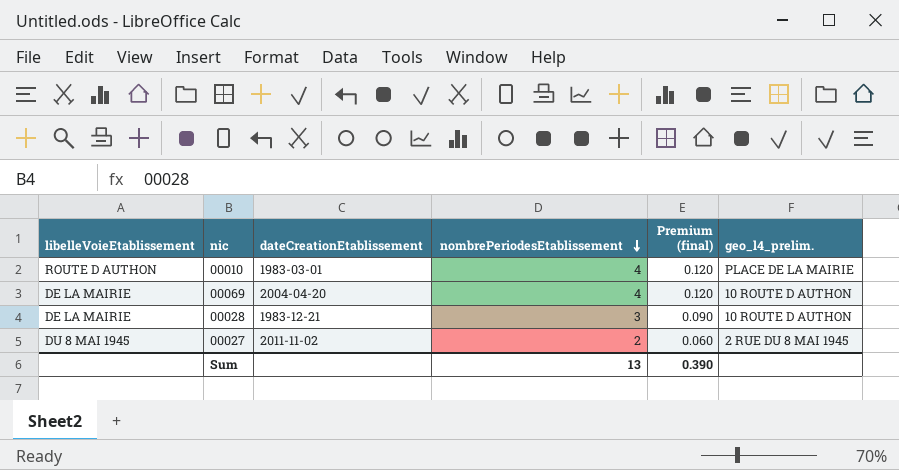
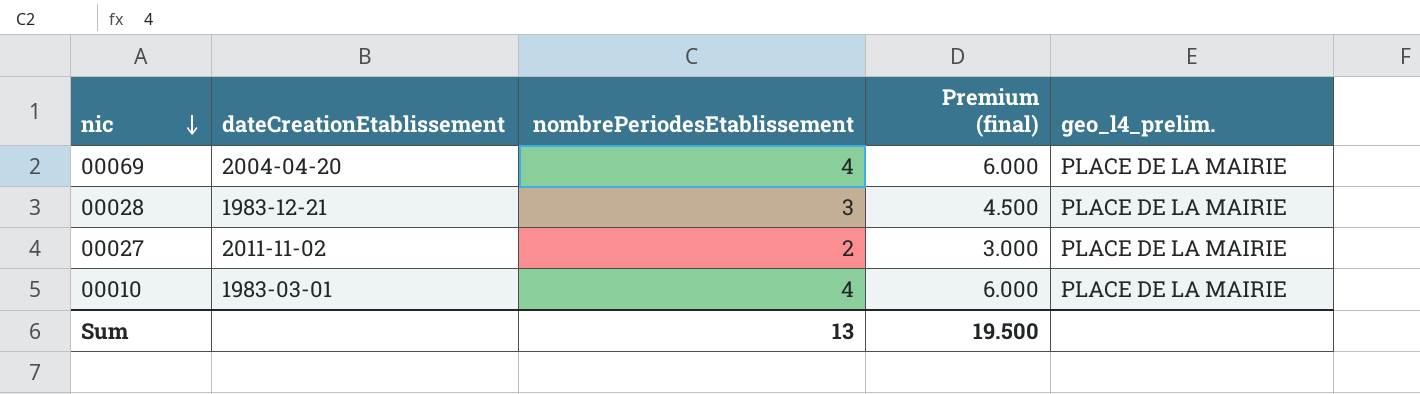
row order: nombrePeriodesEtablissement descending -> nic descending
column libelleVoieEtablissement | position: 1 -> none
column Premium (final) | formula: [nombrePeriodesEtablissement] * 0.03 -> [nombrePeriodesEtablissement] * 1.5
00069 | geo_l4_prelim.: 10 ROUTE D AUTHON -> PLACE DE LA MAIRIE
00028 | geo_l4_prelim.: 10 ROUTE D AUTHON -> PLACE DE LA MAIRIE
00027 | geo_l4_prelim.: 2 RUE DU 8 MAI 1945 -> PLACE DE LA MAIRIE
Sum | Premium (final): 0.390 -> 19.500

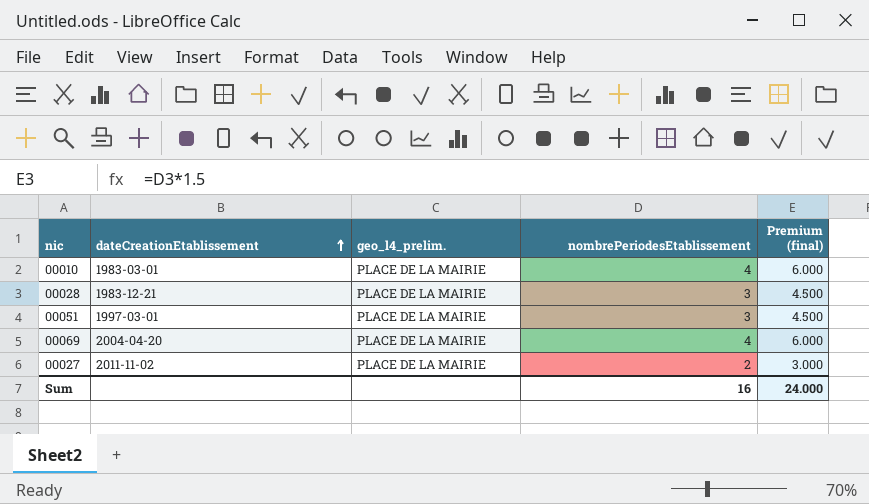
row order: nic descending -> dateCreationEtablissement ascending
column geo_l4_prelim. | position: 5 -> 3
row 00051: none -> 1997-03-01 | PLACE DE LA MAIRIE | 3 | 4.500
Sum | nombrePeriodesEtablissement: 13 -> 16
Sum | Premium (final): 19.500 -> 24.000

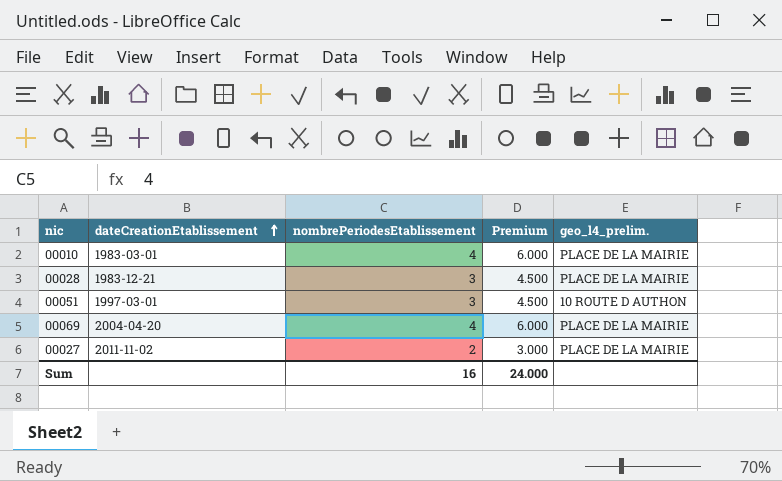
column name: Premium (final) -> Premium
column geo_l4_prelim. | position: 3 -> 5
00051 | geo_l4_prelim.: PLACE DE LA MAIRIE -> 10 ROUTE D AUTHON

